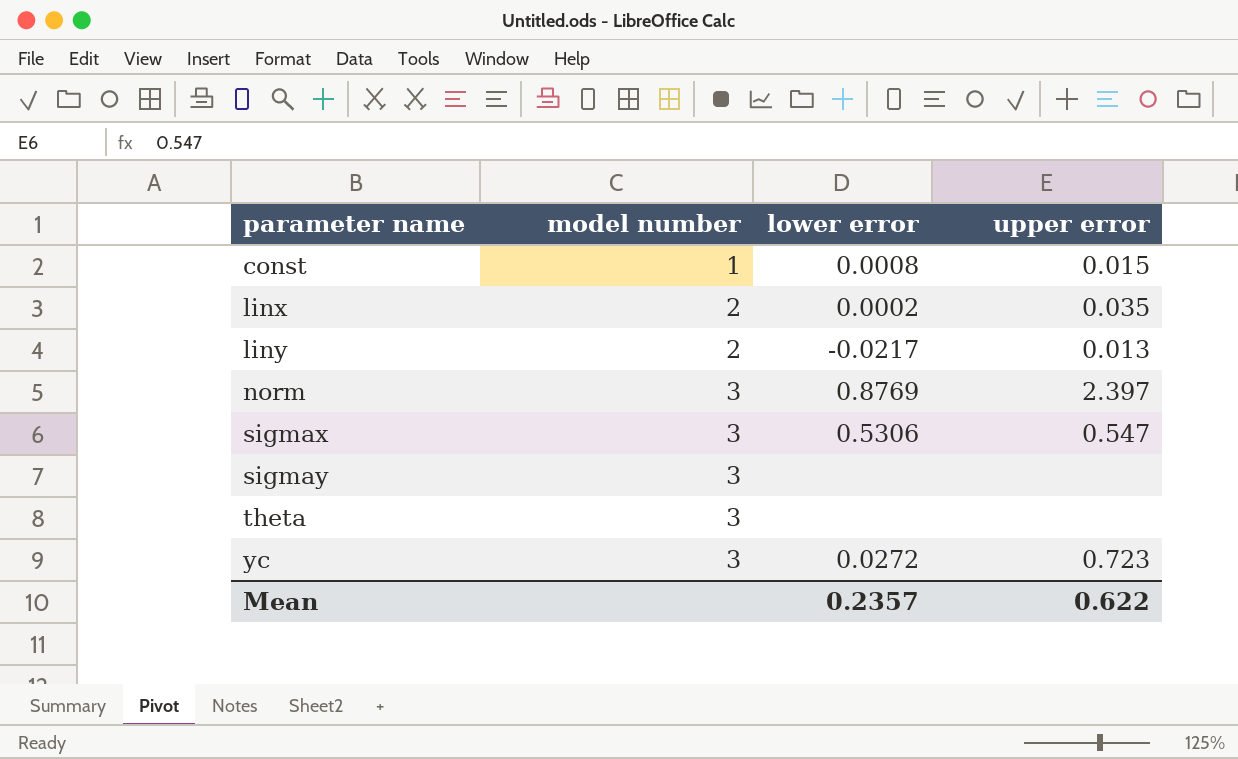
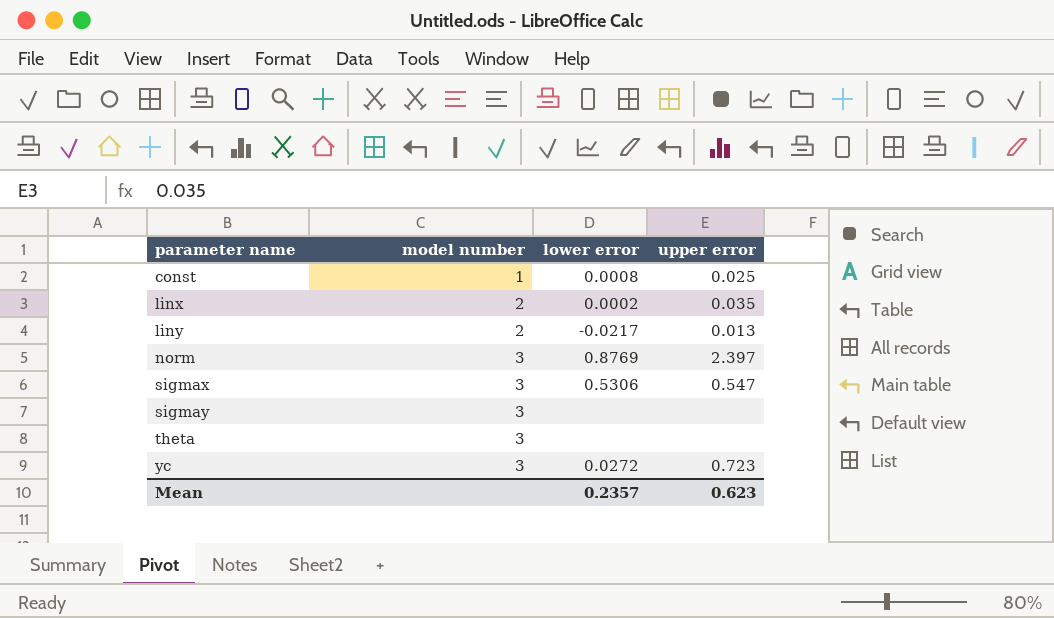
const | upper error: 0.015 -> 0.025
Mean | upper error: 0.622 -> 0.623

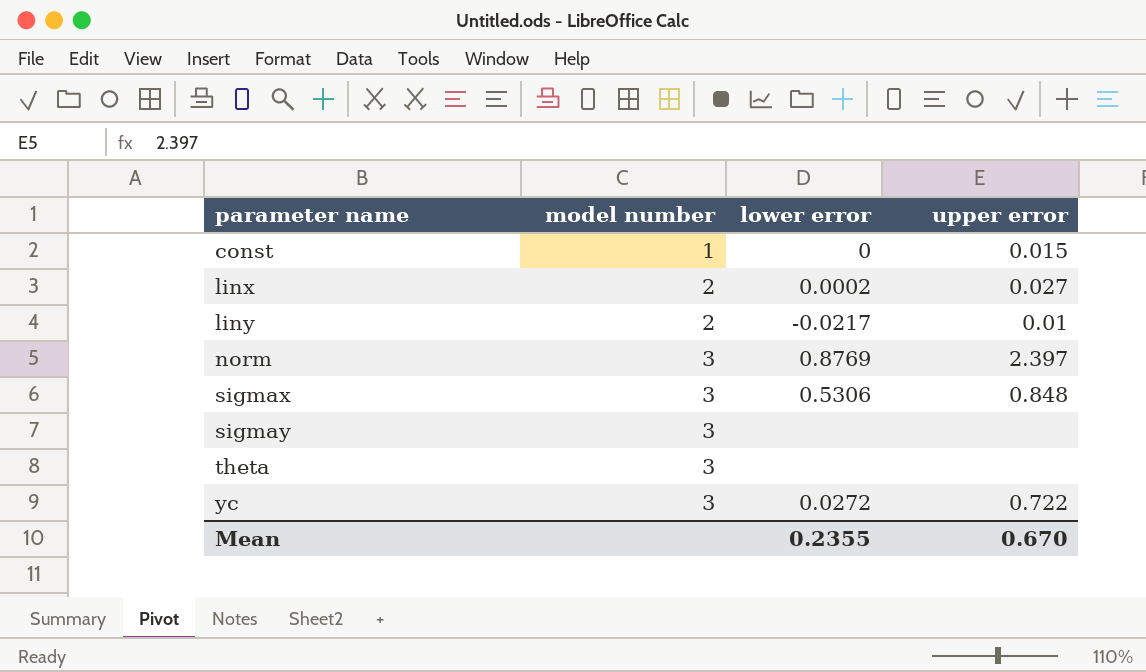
const | lower error: 0.0008 -> 0
const | upper error: 0.025 -> 0.015
linx | upper error: 0.035 -> 0.027
liny | upper error: 0.013 -> 0.01
sigmax | upper error: 0.547 -> 0.848
yc | upper error: 0.723 -> 0.722
Mean | lower error: 0.2357 -> 0.2355
Mean | upper error: 0.623 -> 0.670

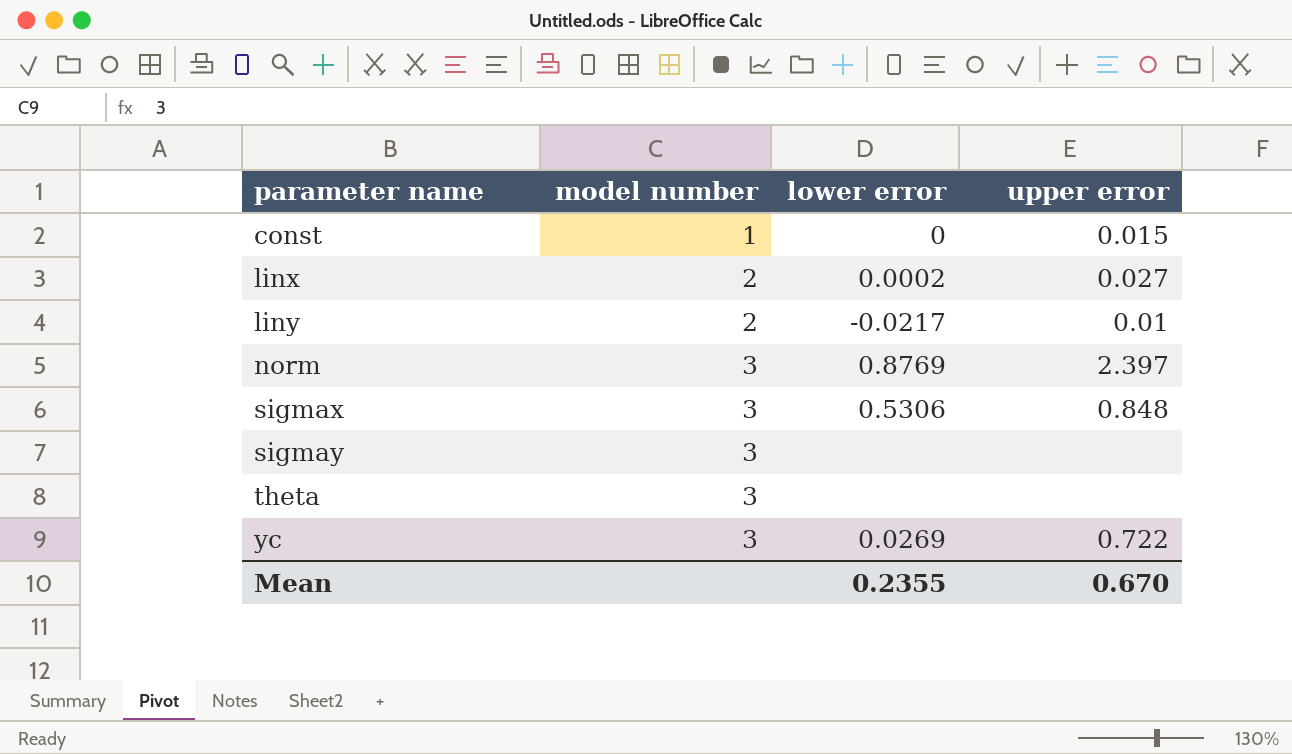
yc | lower error: 0.0272 -> 0.0269

